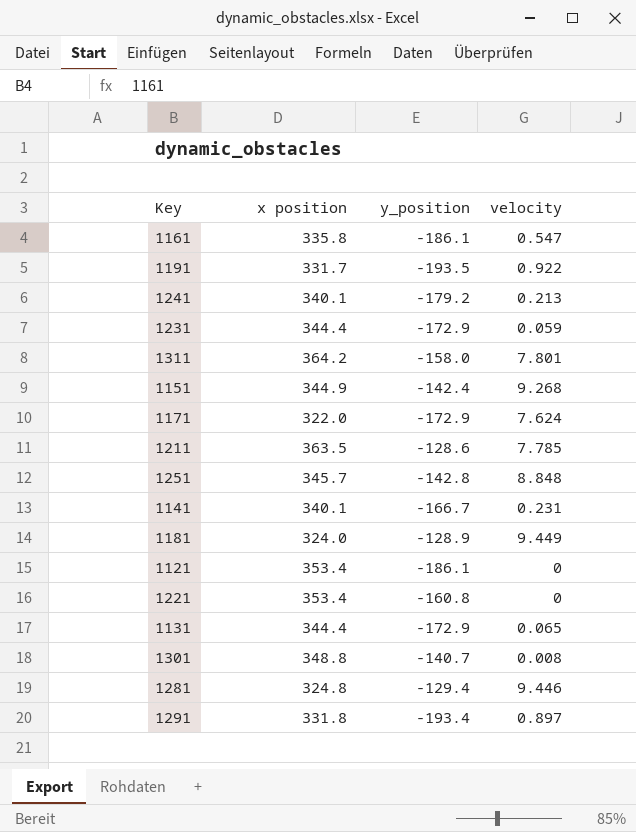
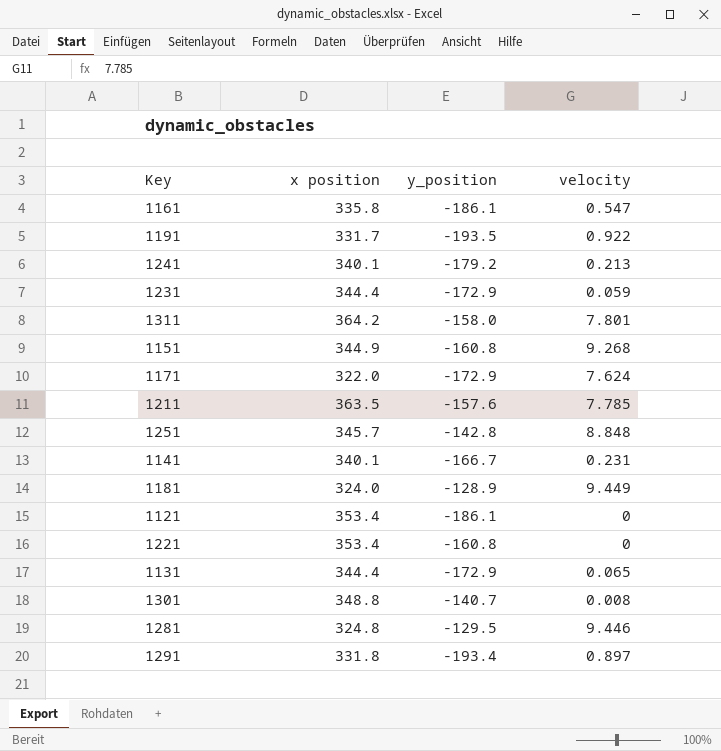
1151 | y_position: -142.4 -> -160.8
1211 | y_position: -128.6 -> -157.6
1281 | y_position: -129.4 -> -129.5

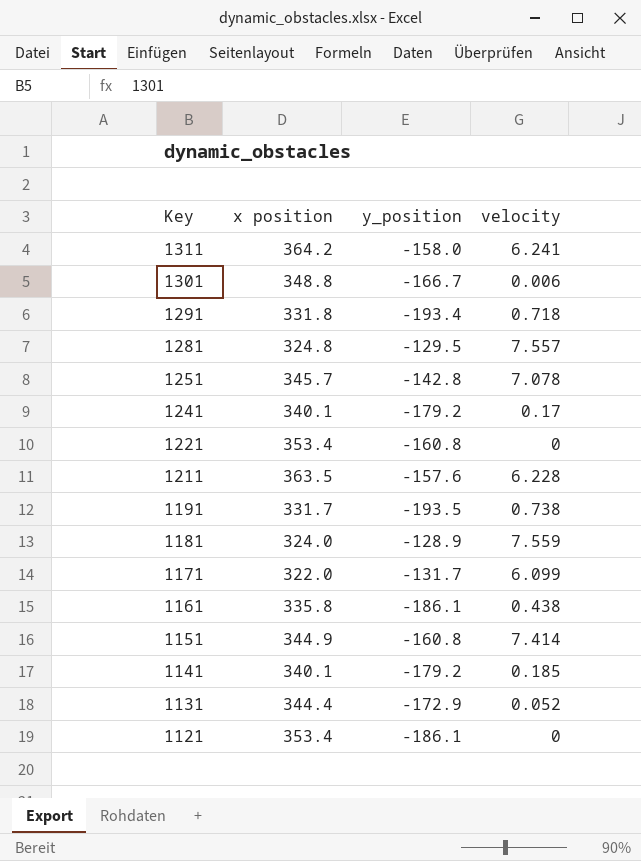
row order: none -> Key descending
row 1231: 344.4 | -172.9 | 0.059 -> none
1311 | velocity: 7.801 -> 6.241
1301 | y_position: -140.7 -> -166.7
1301 | velocity: 0.008 -> 0.006
1291 | velocity: 0.897 -> 0.718
1281 | velocity: 9.446 -> 7.557
1251 | velocity: 8.848 -> 7.078
1241 | velocity: 0.213 -> 0.17
1211 | velocity: 7.785 -> 6.228
1191 | velocity: 0.922 -> 0.738
1181 | velocity: 9.449 -> 7.559
1171 | y_position: -172.9 -> -131.7
1171 | velocity: 7.624 -> 6.099
1161 | velocity: 0.547 -> 0.438
1151 | velocity: 9.268 -> 7.414
1141 | y_position: -166.7 -> -179.2
1141 | velocity: 0.231 -> 0.185
1131 | velocity: 0.065 -> 0.052

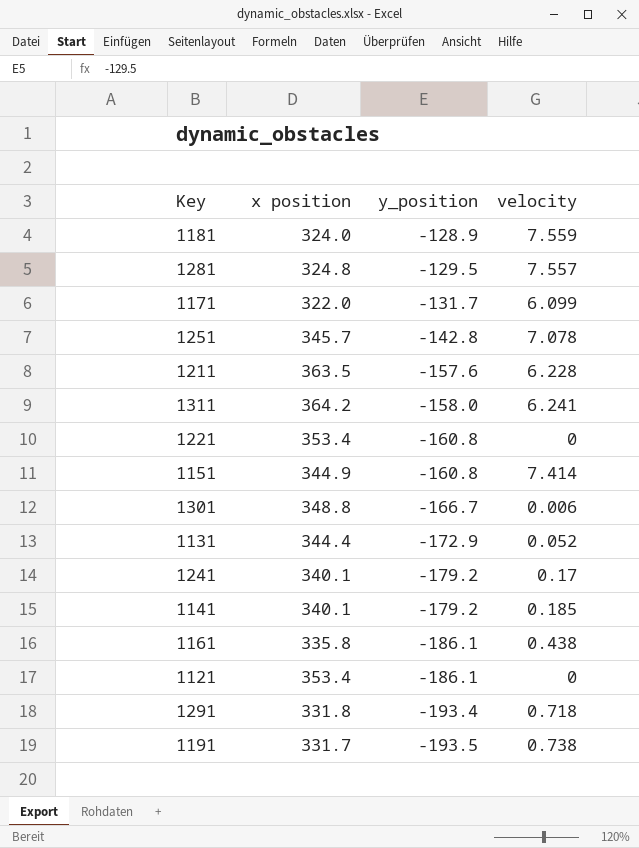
row order: Key descending -> y_position descending

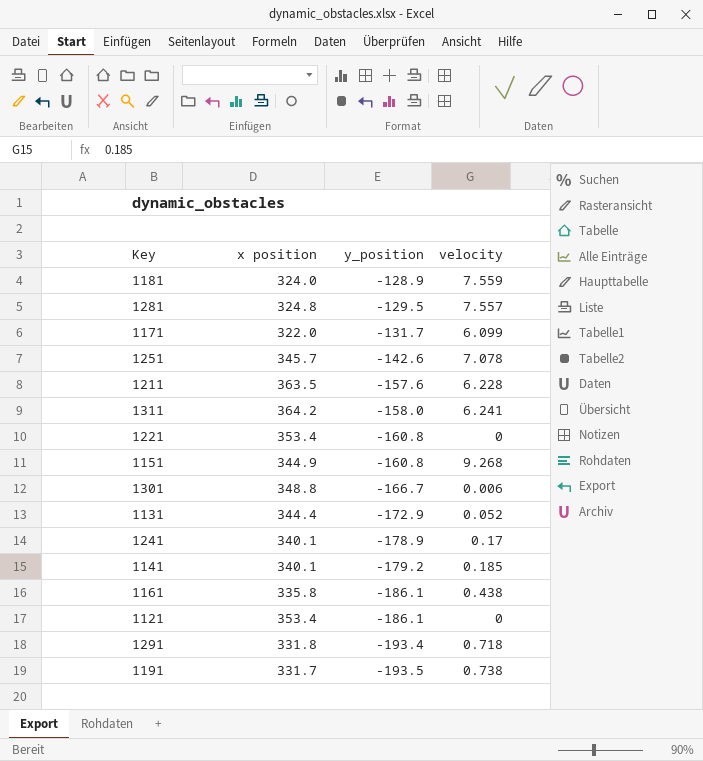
1251 | y_position: -142.8 -> -142.6
1151 | velocity: 7.414 -> 9.268
1241 | y_position: -179.2 -> -178.9

